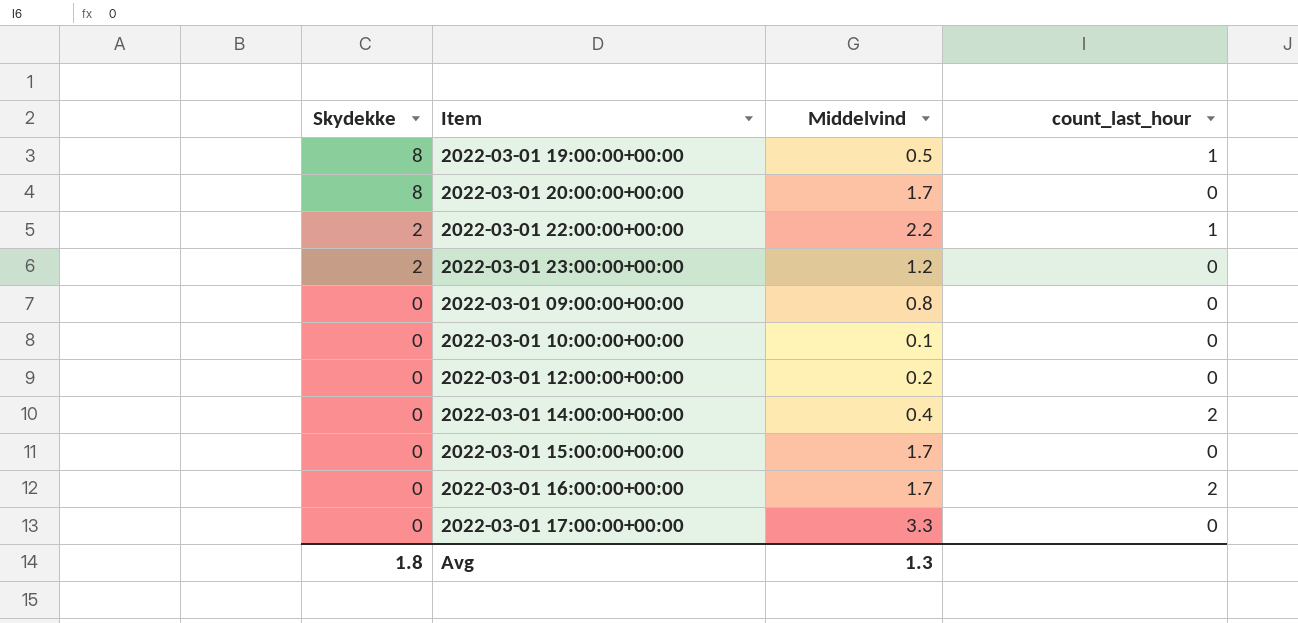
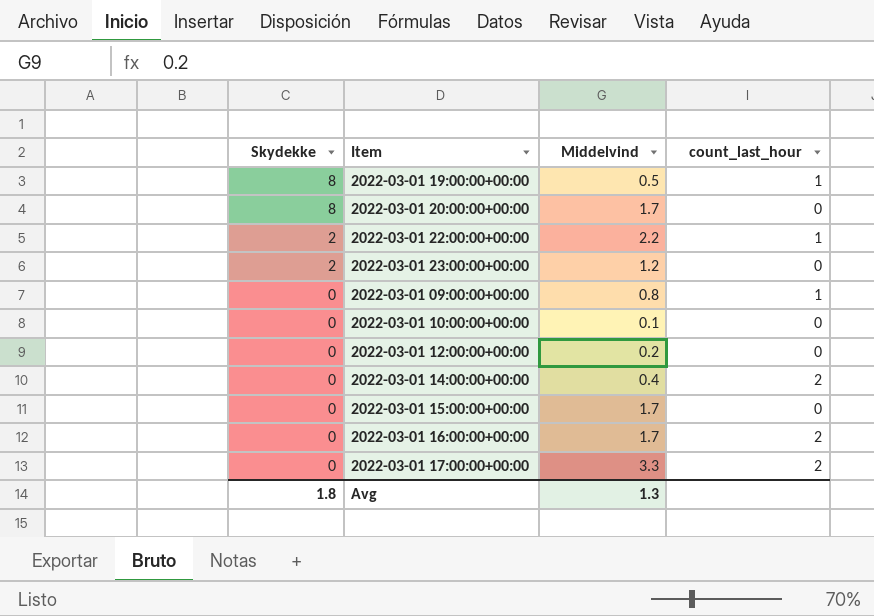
2022-03-01 09:00:00+00:00 | count_last_hour: 0 -> 1
2022-03-01 17:00:00+00:00 | count_last_hour: 0 -> 2

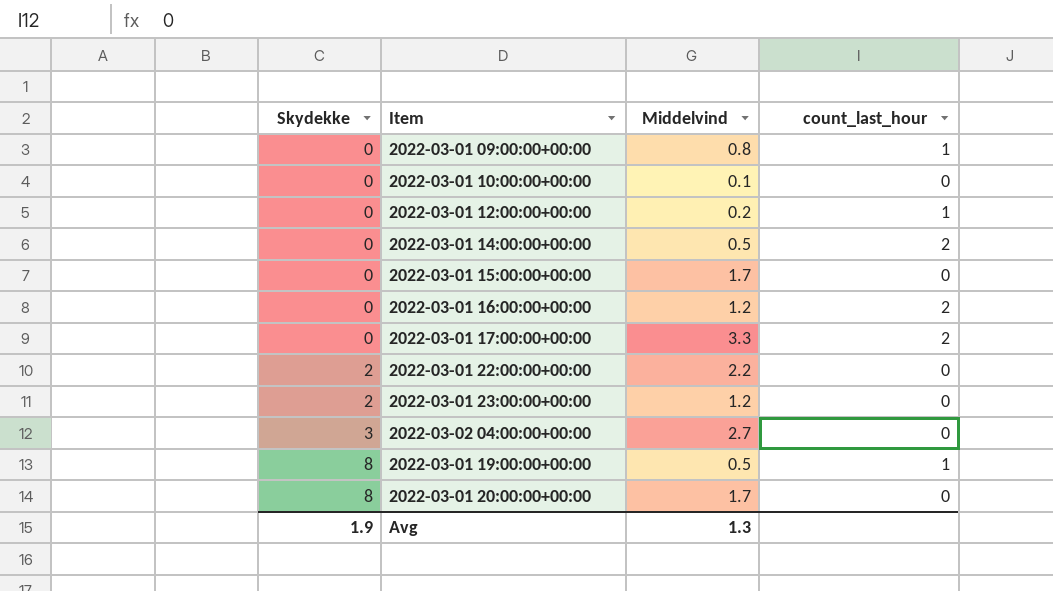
row order: Skydekke descending -> Skydekke ascending
2022-03-01 12:00:00+00:00 | count_last_hour: 0 -> 1
2022-03-01 14:00:00+00:00 | Middelvind: 0.4 -> 0.5
2022-03-01 16:00:00+00:00 | Middelvind: 1.7 -> 1.2
2022-03-01 22:00:00+00:00 | count_last_hour: 1 -> 0
row 2022-03-02 04:00:00+00:00: none -> 3 | 2.7 | 0
Avg | Skydekke: 1.8 -> 1.9

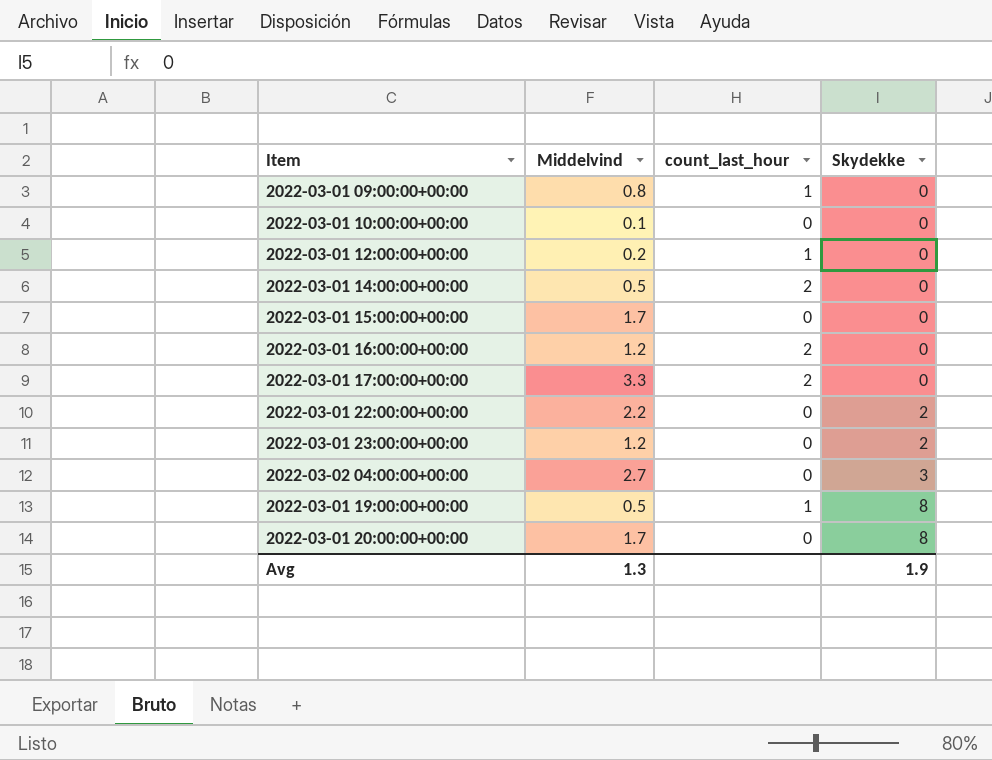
column Skydekke | position: 1 -> 4

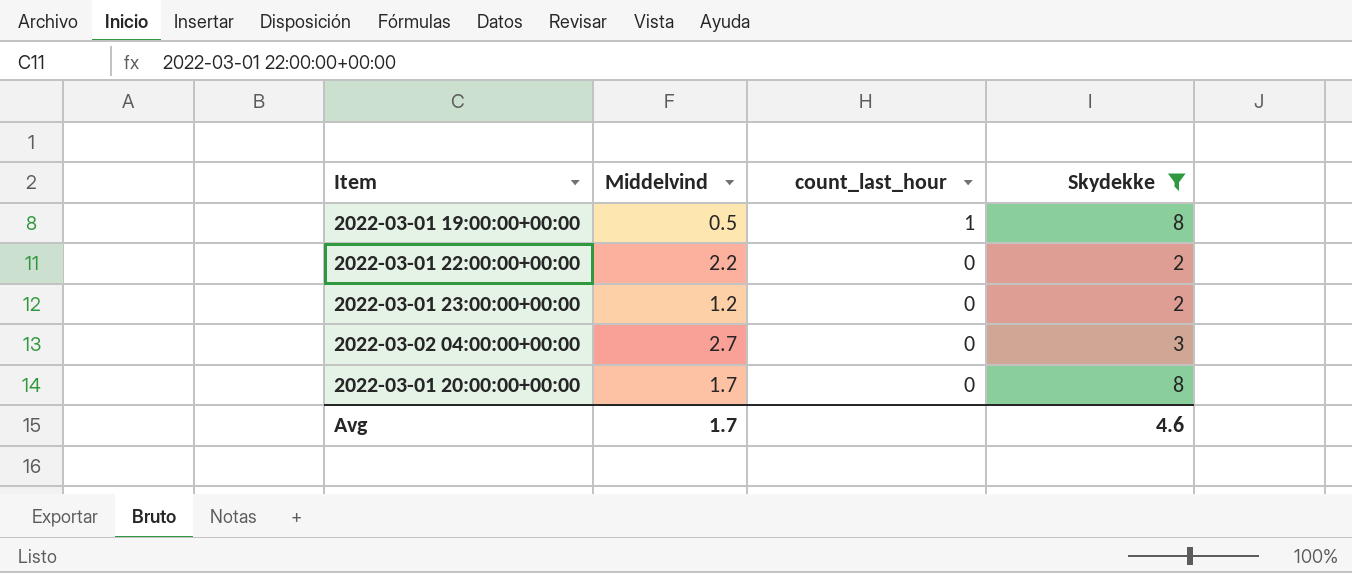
filter: none -> Skydekke != 0
row order: Skydekke ascending -> count_last_hour descending
Avg | Middelvind: 1.3 -> 1.7
Avg | Skydekke: 1.9 -> 4.6

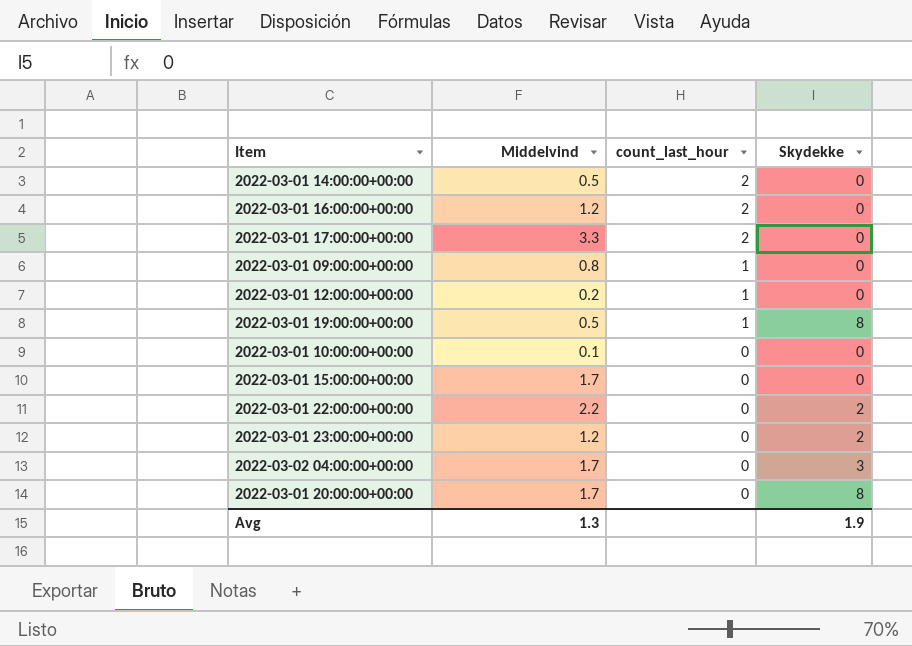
filter: Skydekke != 0 -> none
2022-03-02 04:00:00+00:00 | Middelvind: 2.7 -> 1.7
Avg | Middelvind: 1.7 -> 1.3
Avg | Skydekke: 4.6 -> 1.9

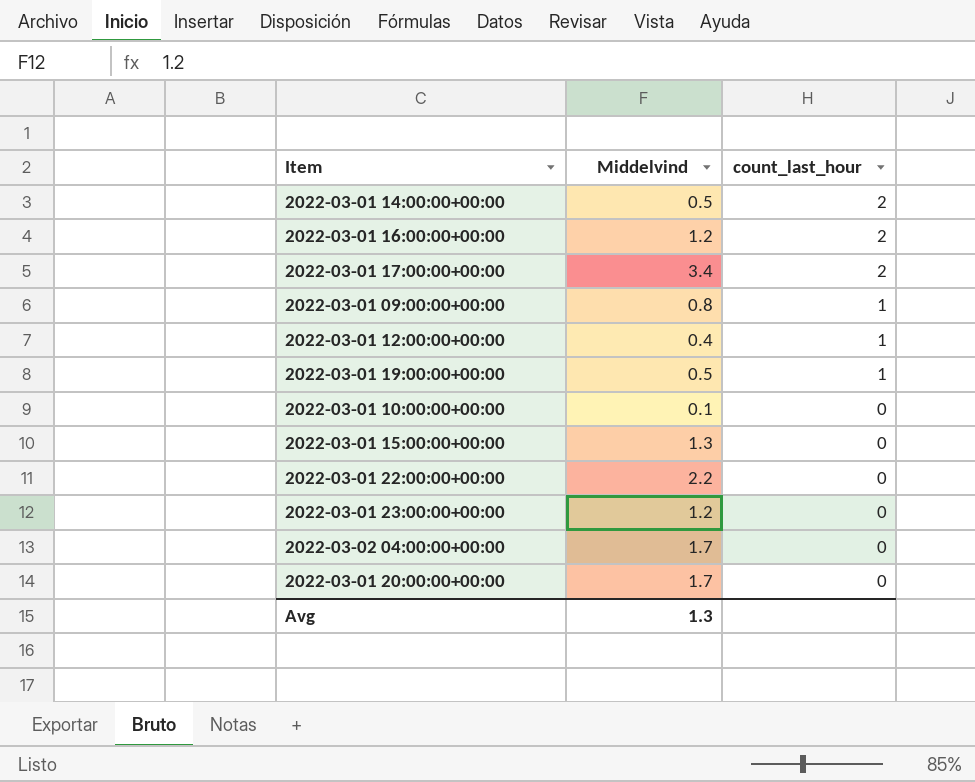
column Skydekke | position: 4 -> none
2022-03-01 17:00:00+00:00 | Middelvind: 3.3 -> 3.4
2022-03-01 12:00:00+00:00 | Middelvind: 0.2 -> 0.4
2022-03-01 15:00:00+00:00 | Middelvind: 1.7 -> 1.3

